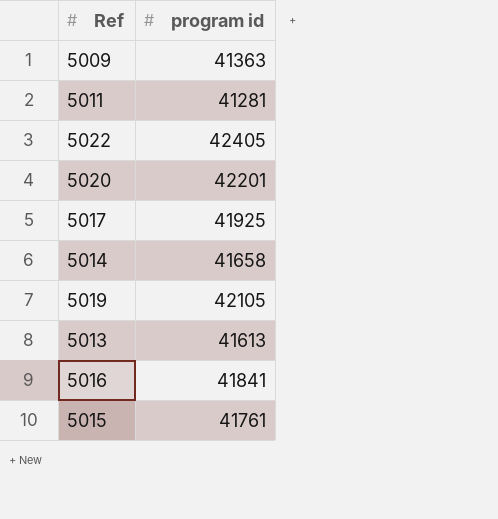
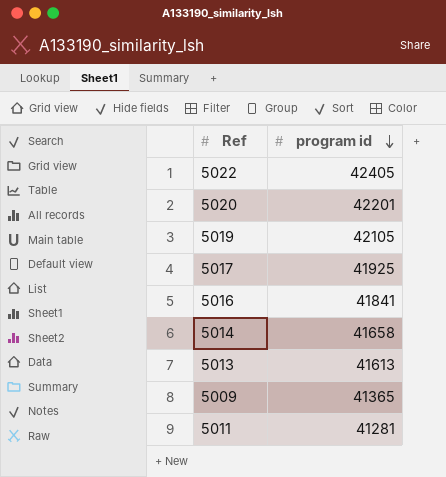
row order: none -> program id descending
row 5015: 41761 -> none
5009 | program id: 41363 -> 41365

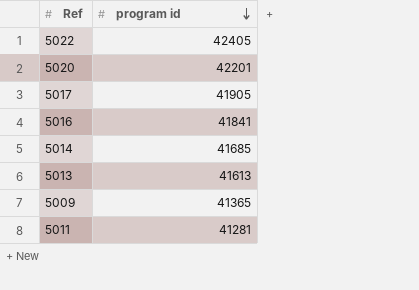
row 5019: 42105 -> none
5017 | program id: 41925 -> 41905
5014 | program id: 41658 -> 41685

